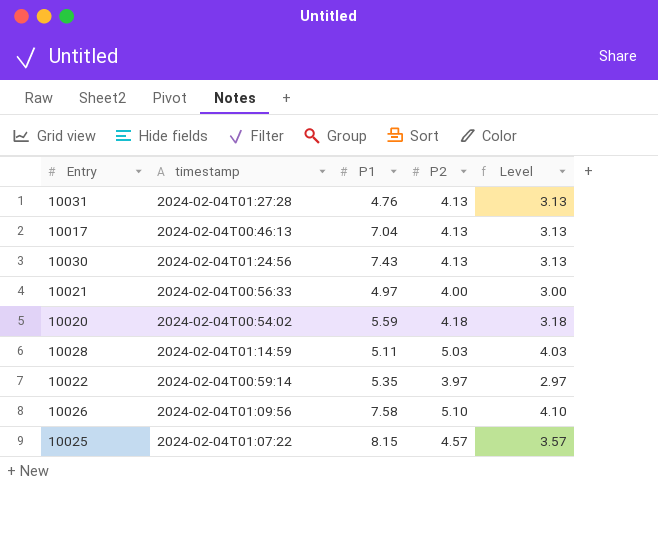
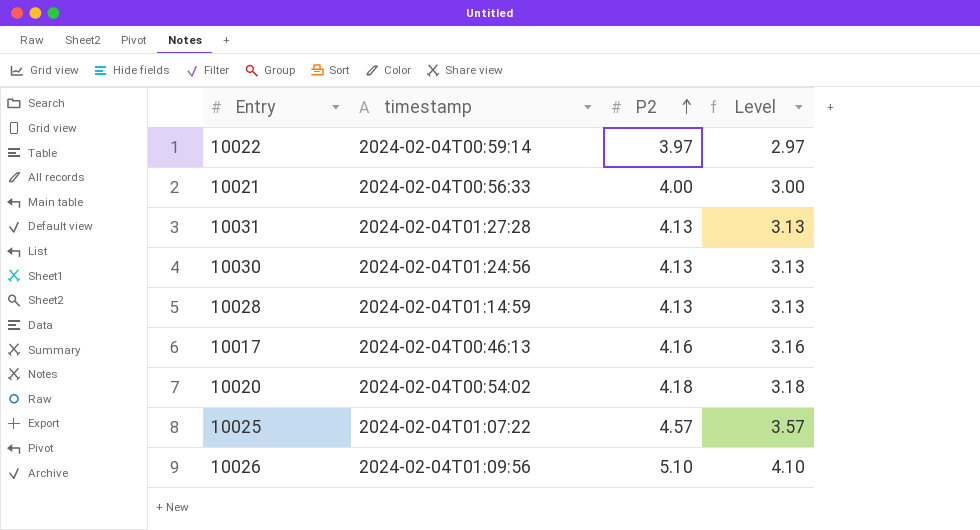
row order: none -> P2 ascending
column P1 | position: 3 -> none
10028 | P2: 5.03 -> 4.13
10028 | Level: 4.03 -> 3.13
10017 | P2: 4.13 -> 4.16
10017 | Level: 3.13 -> 3.16

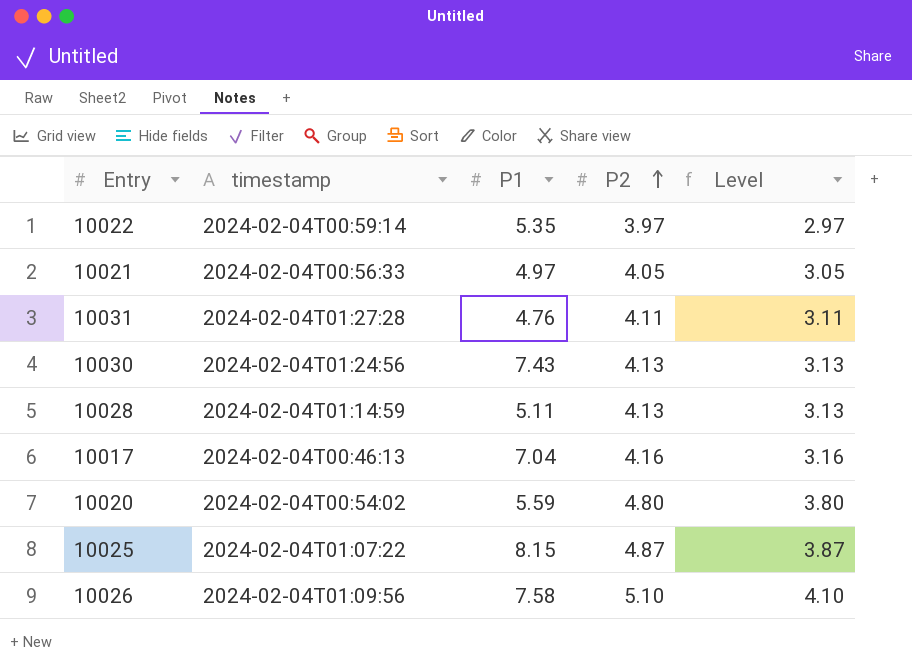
column P1 | position: none -> 3
10021 | P2: 4.00 -> 4.05
10021 | Level: 3.00 -> 3.05
10031 | P2: 4.13 -> 4.11
10031 | Level: 3.13 -> 3.11
10020 | P2: 4.18 -> 4.80
10020 | Level: 3.18 -> 3.80
10025 | P2: 4.57 -> 4.87
10025 | Level: 3.57 -> 3.87

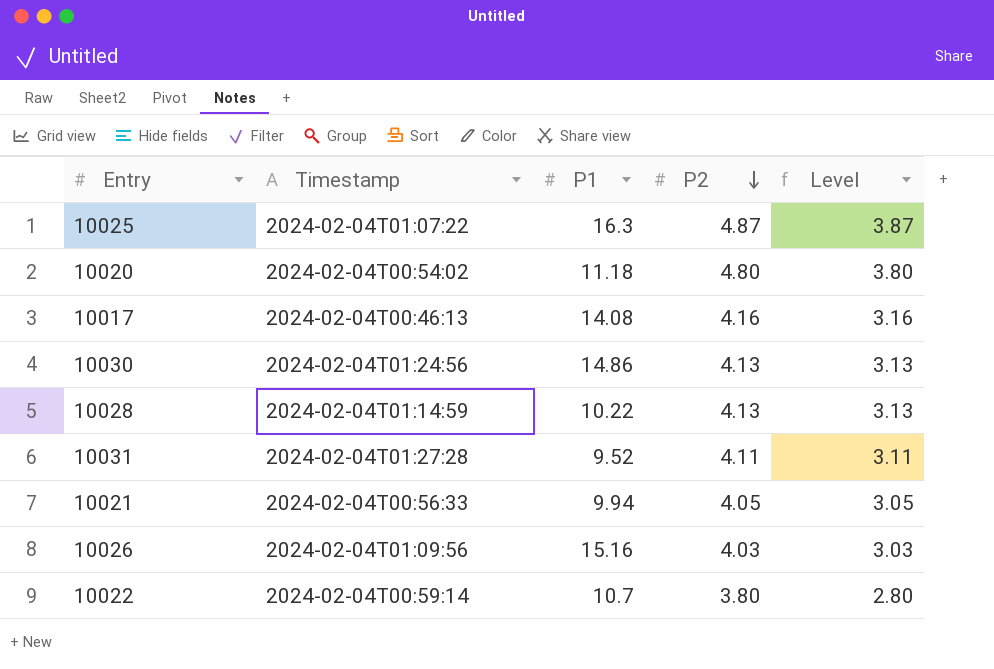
row order: P2 ascending -> P2 descending
column name: timestamp -> Timestamp
10025 | P1: 8.15 -> 16.3
10020 | P1: 5.59 -> 11.18
10017 | P1: 7.04 -> 14.08
10030 | P1: 7.43 -> 14.86
10028 | P1: 5.11 -> 10.22
10031 | P1: 4.76 -> 9.52
10021 | P1: 4.97 -> 9.94
10026 | P1: 7.58 -> 15.16
10026 | P2: 5.10 -> 4.03
10026 | Level: 4.10 -> 3.03
10022 | P1: 5.35 -> 10.7
10022 | P2: 3.97 -> 3.80
10022 | Level: 2.97 -> 2.80

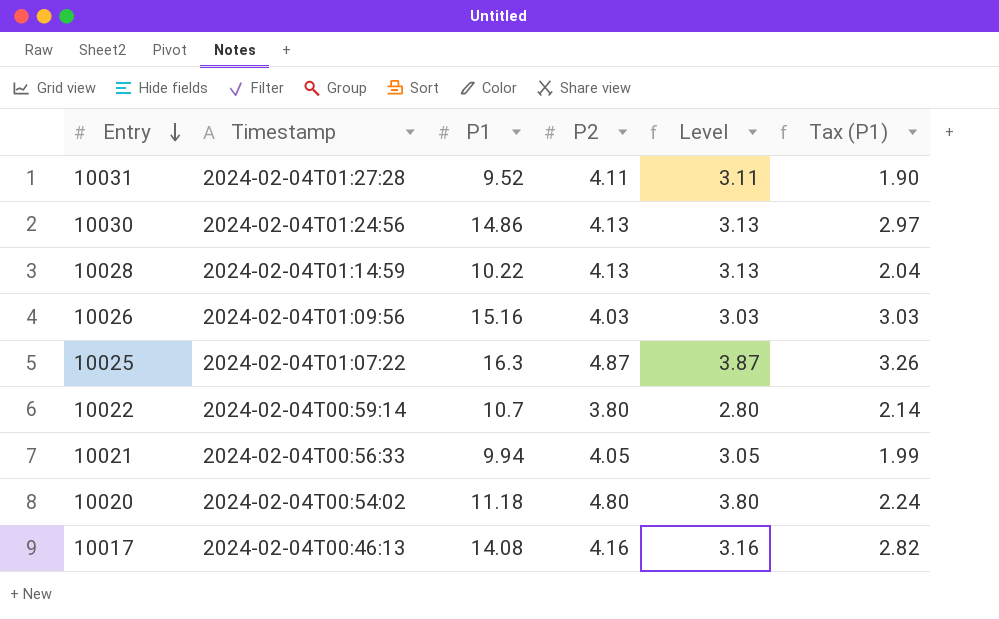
row order: P2 descending -> Entry descending
column Tax (P1) | formula: none -> [P1] * 0.2

